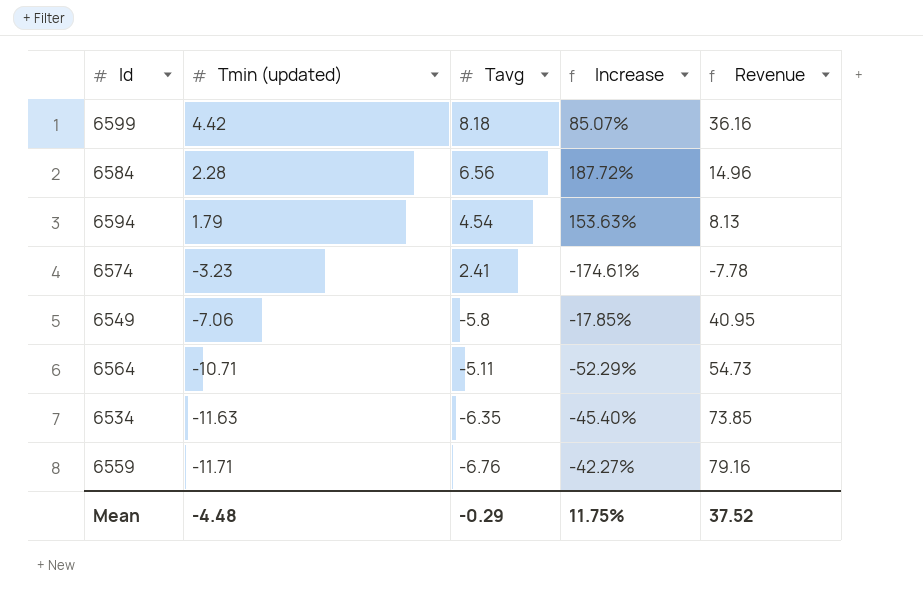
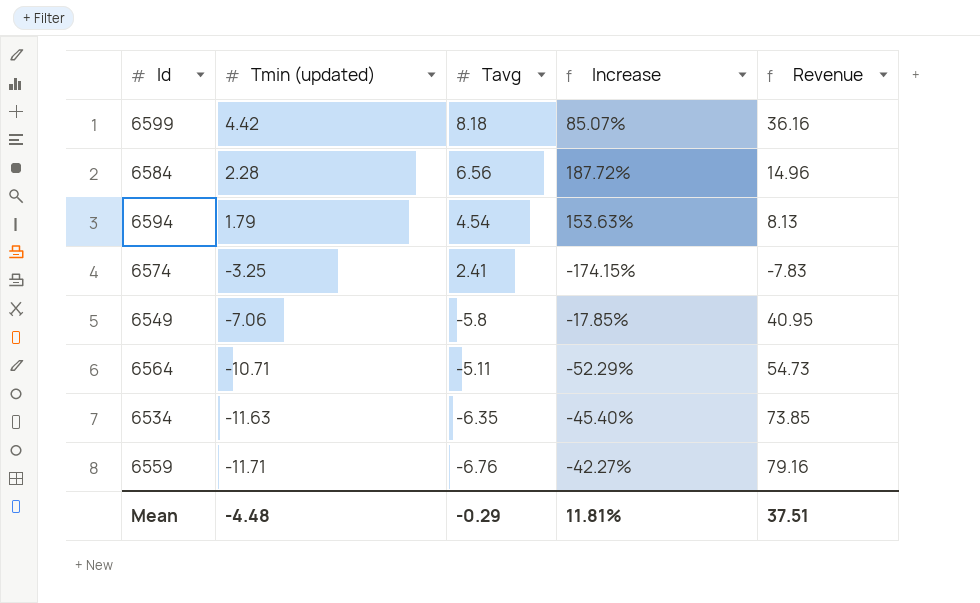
6574 | Tmin (updated): -3.23 -> -3.25
6574 | Increase: -174.61% -> -174.15%
6574 | Revenue: -7.78 -> -7.83
Mean | Increase: 11.75% -> 11.81%
Mean | Revenue: 37.52 -> 37.51

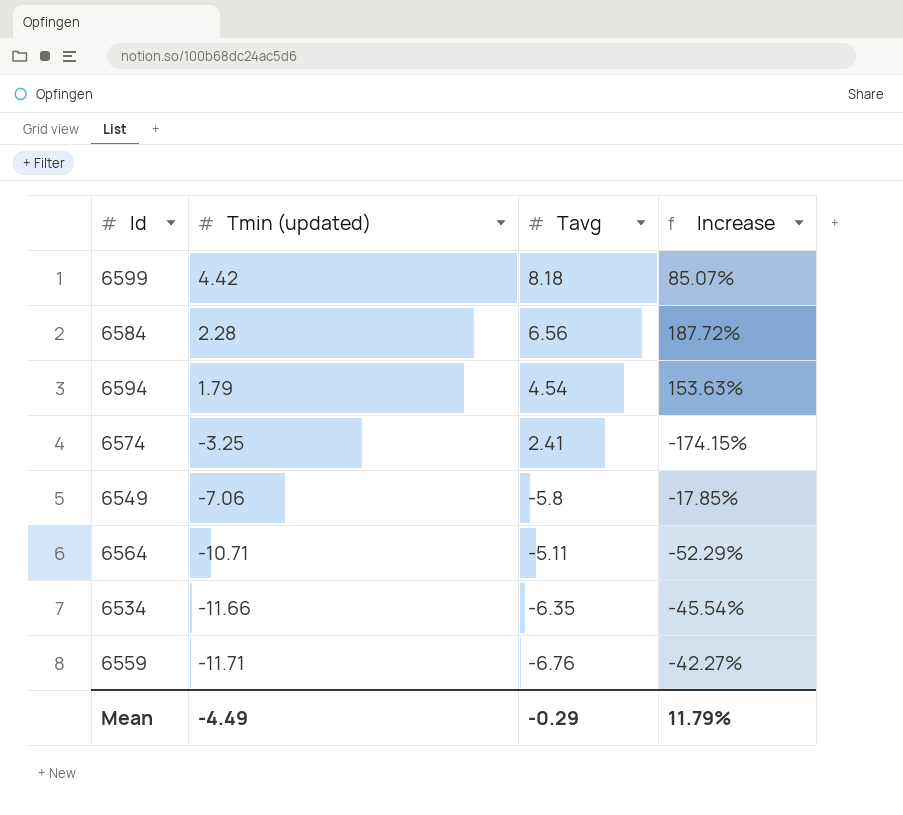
column Revenue | formula: [Tmin (updated)] * [Tavg] -> none
6534 | Tmin (updated): -11.63 -> -11.66
6534 | Increase: -45.40% -> -45.54%
Mean | Tmin (updated): -4.48 -> -4.49
Mean | Increase: 11.81% -> 11.79%

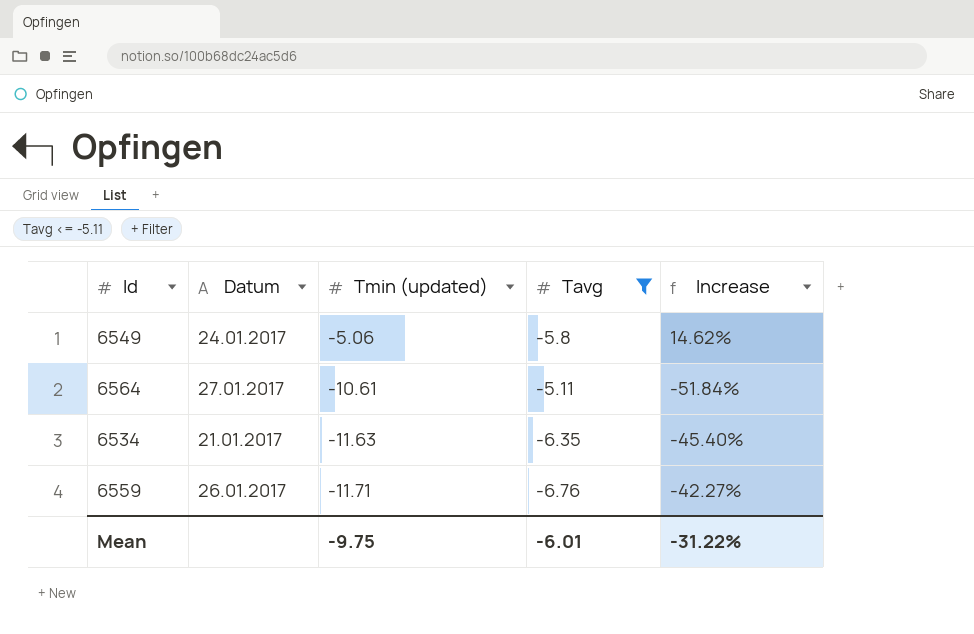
filter: none -> Tavg <= -5.11
column Datum | position: none -> 2
6549 | Tmin (updated): -7.06 -> -5.06
6549 | Increase: -17.85% -> 14.62%
6564 | Tmin (updated): -10.71 -> -10.61
6564 | Increase: -52.29% -> -51.84%
6534 | Tmin (updated): -11.66 -> -11.63
6534 | Increase: -45.54% -> -45.40%
Mean | Tmin (updated): -4.49 -> -9.75
Mean | Tavg: -0.29 -> -6.01
Mean | Increase: 11.79% -> -31.22%

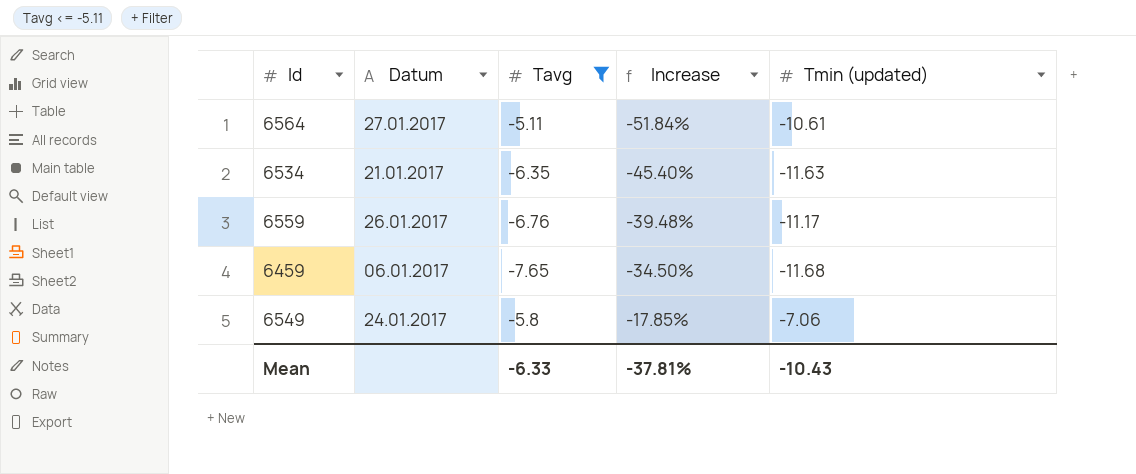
row order: Tmin (updated) descending -> Increase ascending
column Tmin (updated) | position: 3 -> 5
6559 | Increase: -42.27% -> -39.48%
6559 | Tmin (updated): -11.71 -> -11.17
row 6459: none -> 06.01.2017 | -7.65 | -34.50% | -11.68
6549 | Increase: 14.62% -> -17.85%
6549 | Tmin (updated): -5.06 -> -7.06
Mean | Tavg: -6.01 -> -6.33
Mean | Increase: -31.22% -> -37.81%
Mean | Tmin (updated): -9.75 -> -10.43

